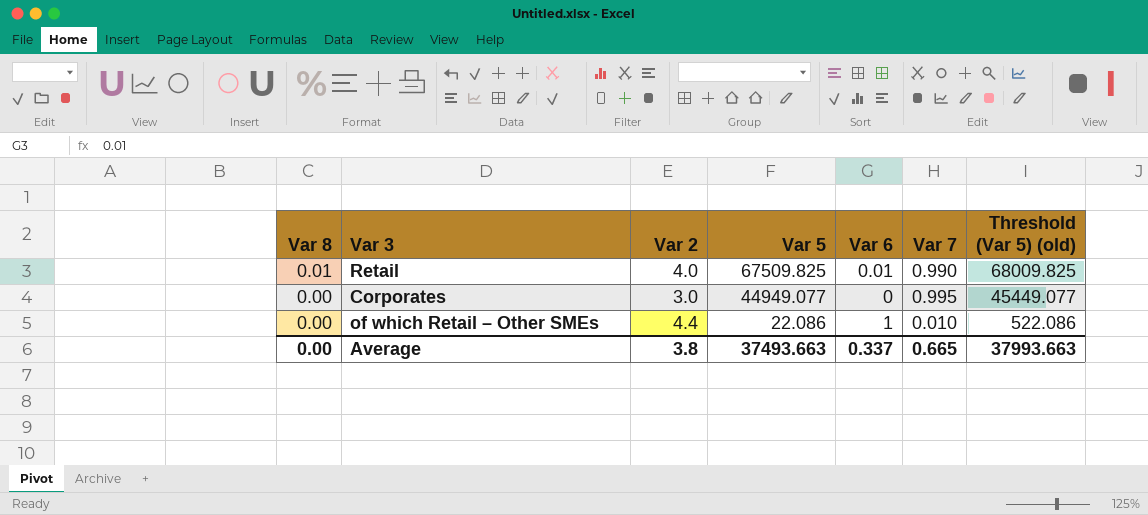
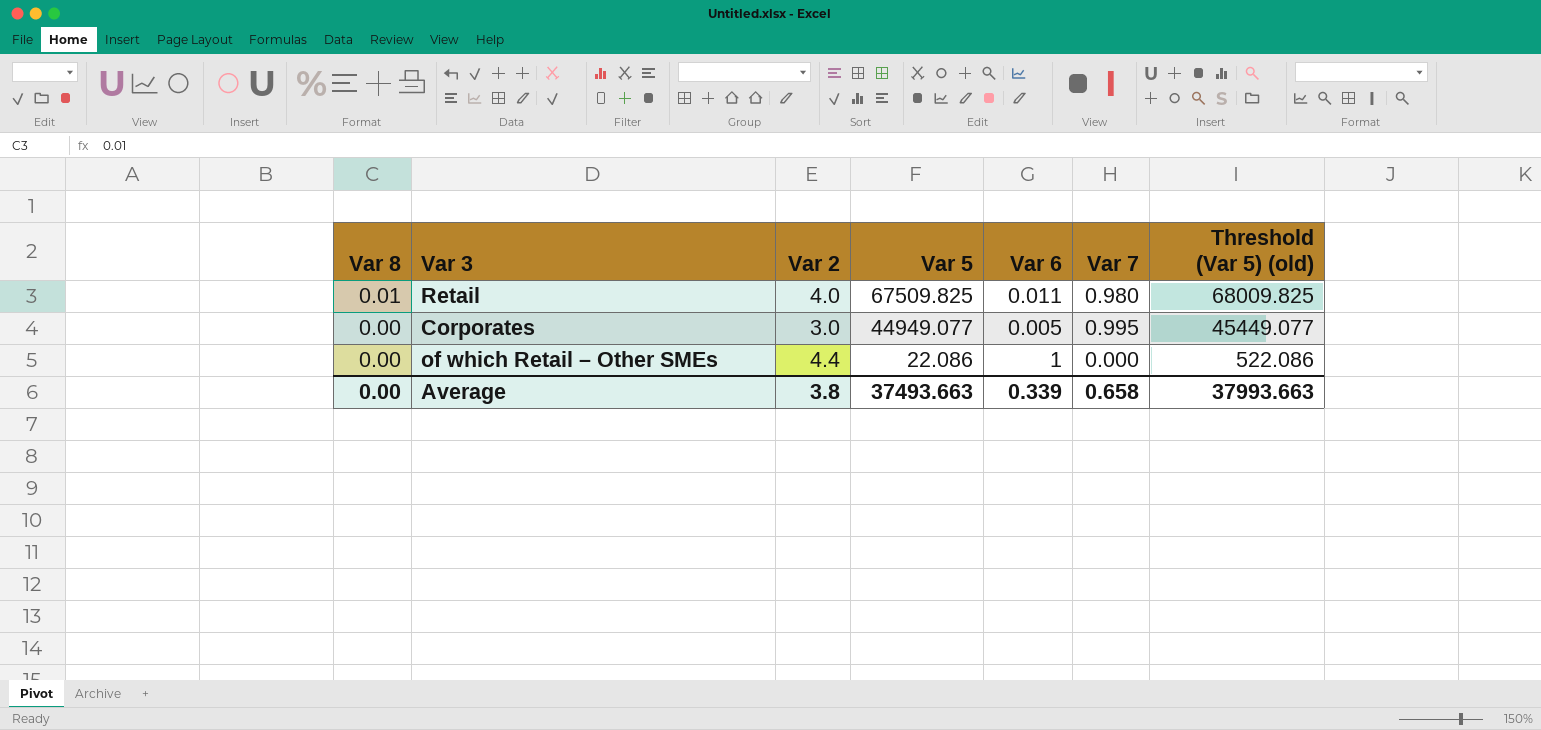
Retail | Var 6: 0.01 -> 0.011
Retail | Var 7: 0.990 -> 0.980
Corporates | Var 6: 0 -> 0.005
of which Retail – Other SMEs | Var 7: 0.010 -> 0.000
Average | Var 6: 0.337 -> 0.339
Average | Var 7: 0.665 -> 0.658

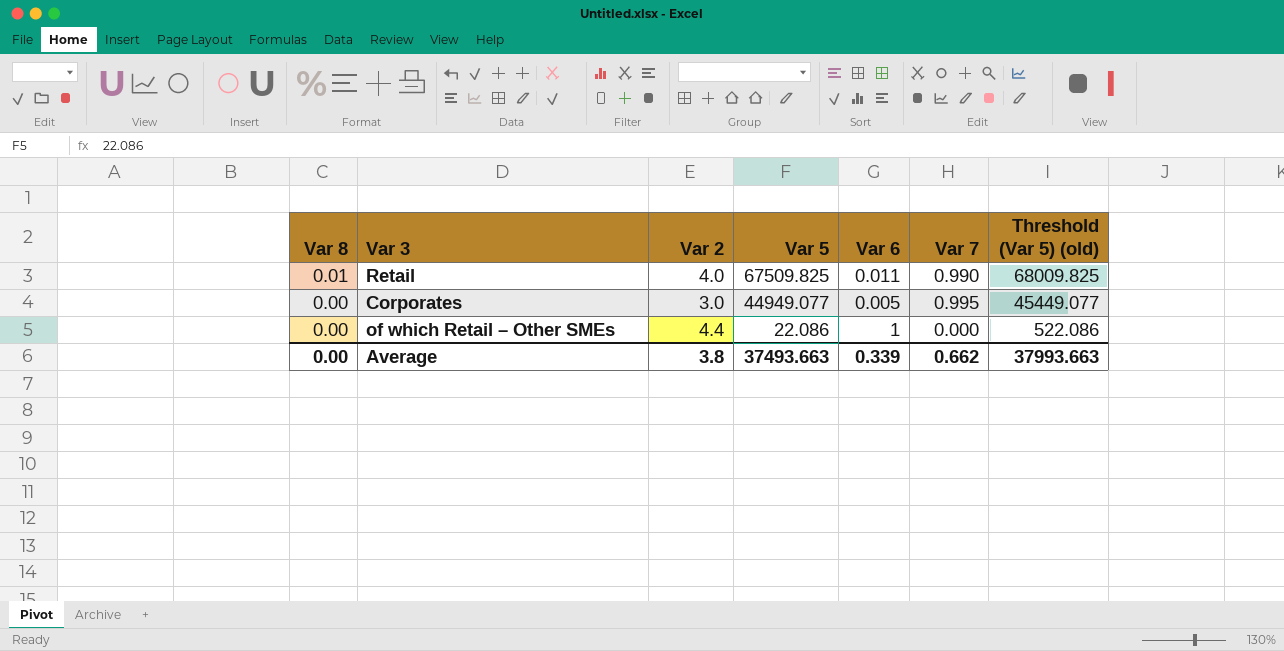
Retail | Var 7: 0.980 -> 0.990
Average | Var 7: 0.658 -> 0.662

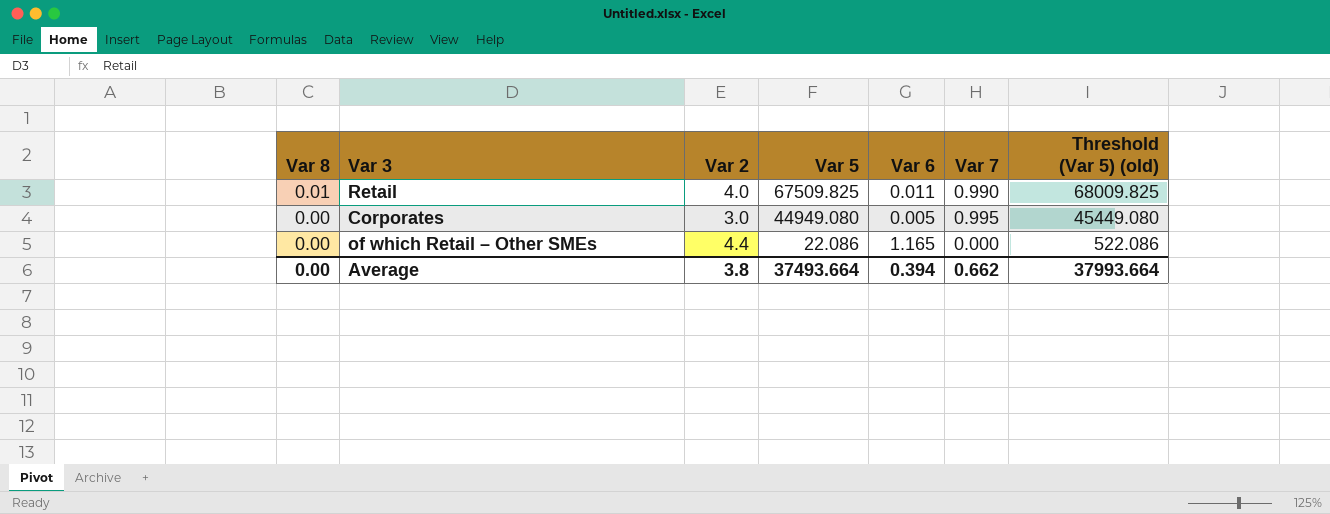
Corporates | Var 5: 44949.077 -> 44949.080
Corporates | Threshold (Var 5) (old): 45449.077 -> 45449.080
of which Retail – Other SMEs | Var 6: 1 -> 1.165
Average | Var 5: 37493.663 -> 37493.664
Average | Var 6: 0.339 -> 0.394
Average | Threshold (Var 5) (old): 37993.663 -> 37993.664

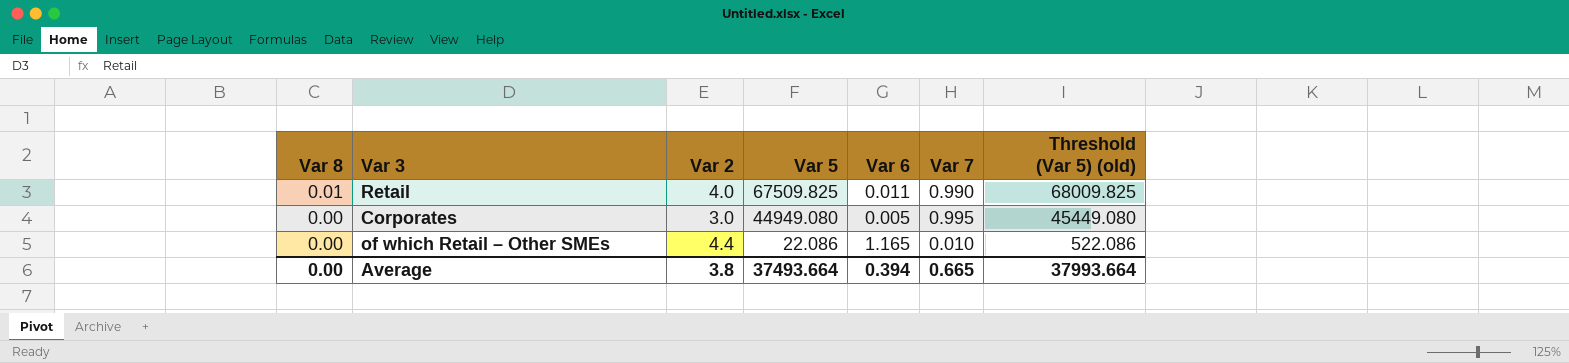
of which Retail – Other SMEs | Var 7: 0.000 -> 0.010
Average | Var 7: 0.662 -> 0.665

